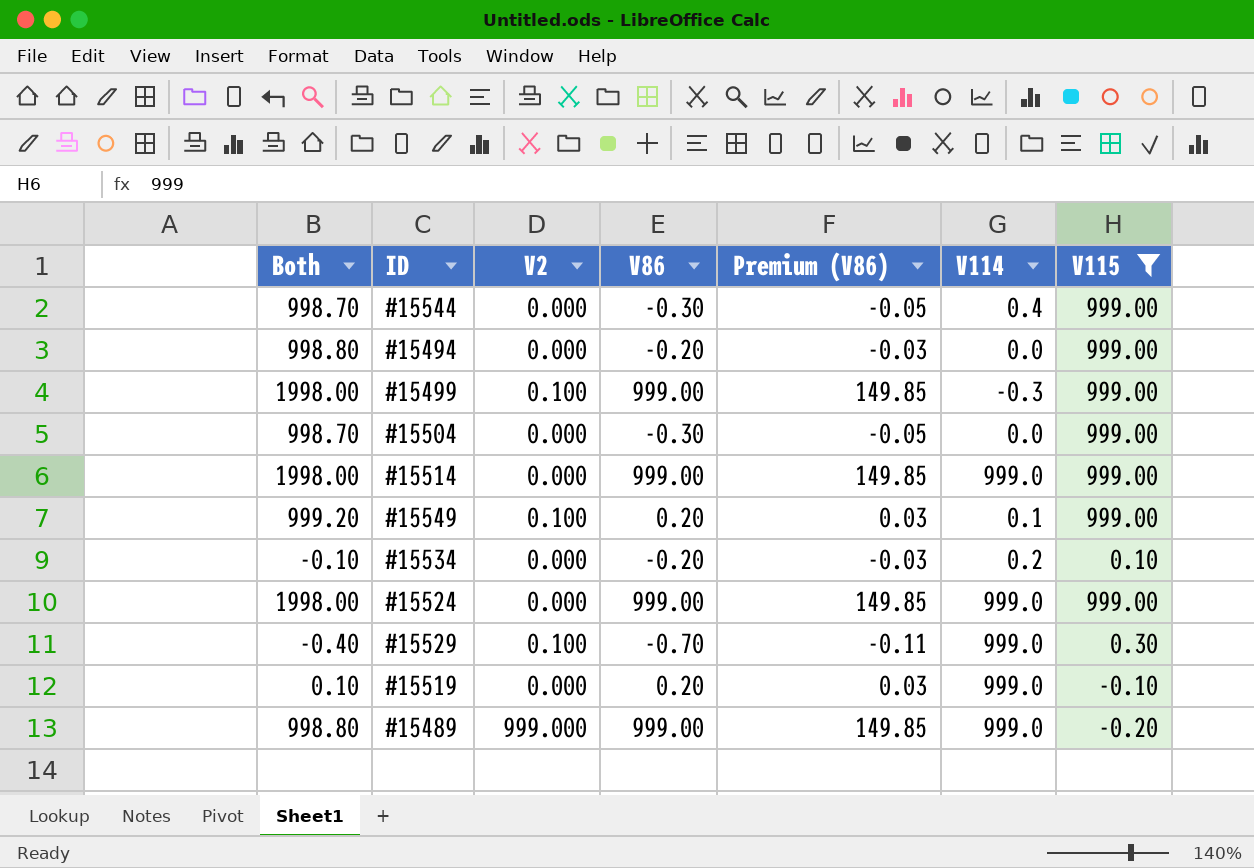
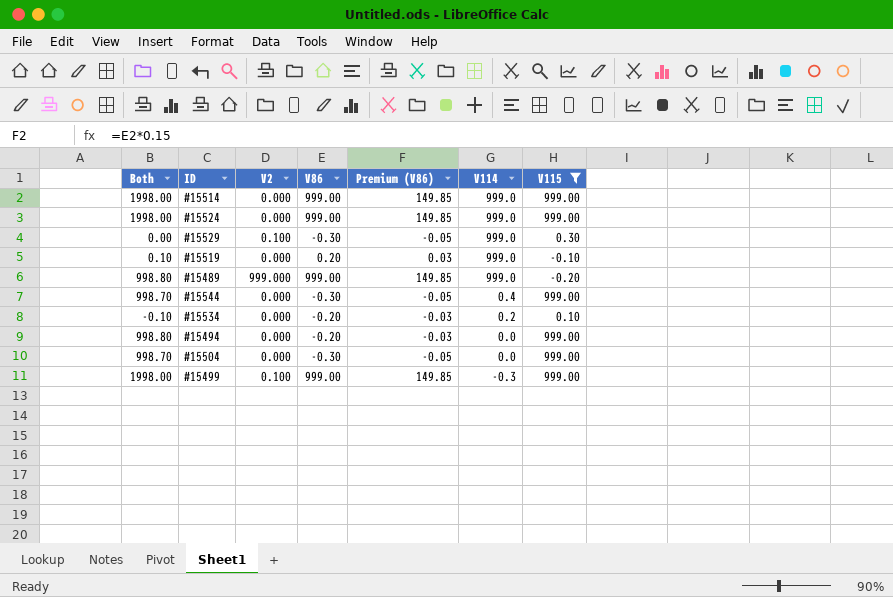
row order: none -> V114 descending
row #15549: 999.20 | 0.100 | 0.20 | 0.03 | 0.1 | 999.00 -> none
#15529 | Both: -0.40 -> 0.00
#15529 | V86: -0.70 -> -0.30
#15529 | Premium (V86): -0.11 -> -0.05

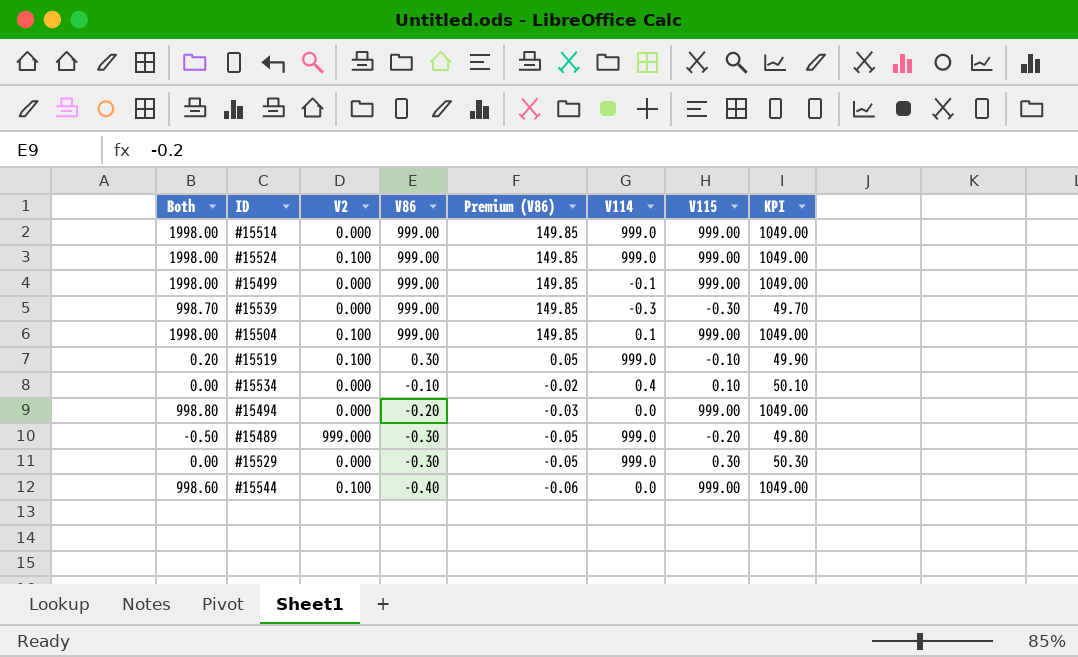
filter: V115 != -0.30 -> none
row order: V114 descending -> V86 descending
column KPI | formula: none -> [V115] + 50
#15524 | V2: 0.000 -> 0.100
#15499 | V2: 0.100 -> 0.000
#15499 | V114: -0.3 -> -0.1
#15504 | Both: 998.70 -> 1998.00
#15504 | V2: 0.000 -> 0.100
#15504 | V86: -0.30 -> 999.00
#15504 | Premium (V86): -0.05 -> 149.85
#15504 | V114: 0.0 -> 0.1
#15519 | Both: 0.10 -> 0.20
#15519 | V2: 0.000 -> 0.100
#15519 | V86: 0.20 -> 0.30
#15519 | Premium (V86): 0.03 -> 0.05
#15534 | Both: -0.10 -> 0.00
#15534 | V86: -0.20 -> -0.10
#15534 | Premium (V86): -0.03 -> -0.02
#15534 | V114: 0.2 -> 0.4
#15489 | Both: 998.80 -> -0.50
#15489 | V86: 999.00 -> -0.30
#15489 | Premium (V86): 149.85 -> -0.05
#15529 | V2: 0.100 -> 0.000
#15544 | Both: 998.70 -> 998.60
#15544 | V2: 0.000 -> 0.100
#15544 | V86: -0.30 -> -0.40
#15544 | Premium (V86): -0.05 -> -0.06
#15544 | V114: 0.4 -> 0.0

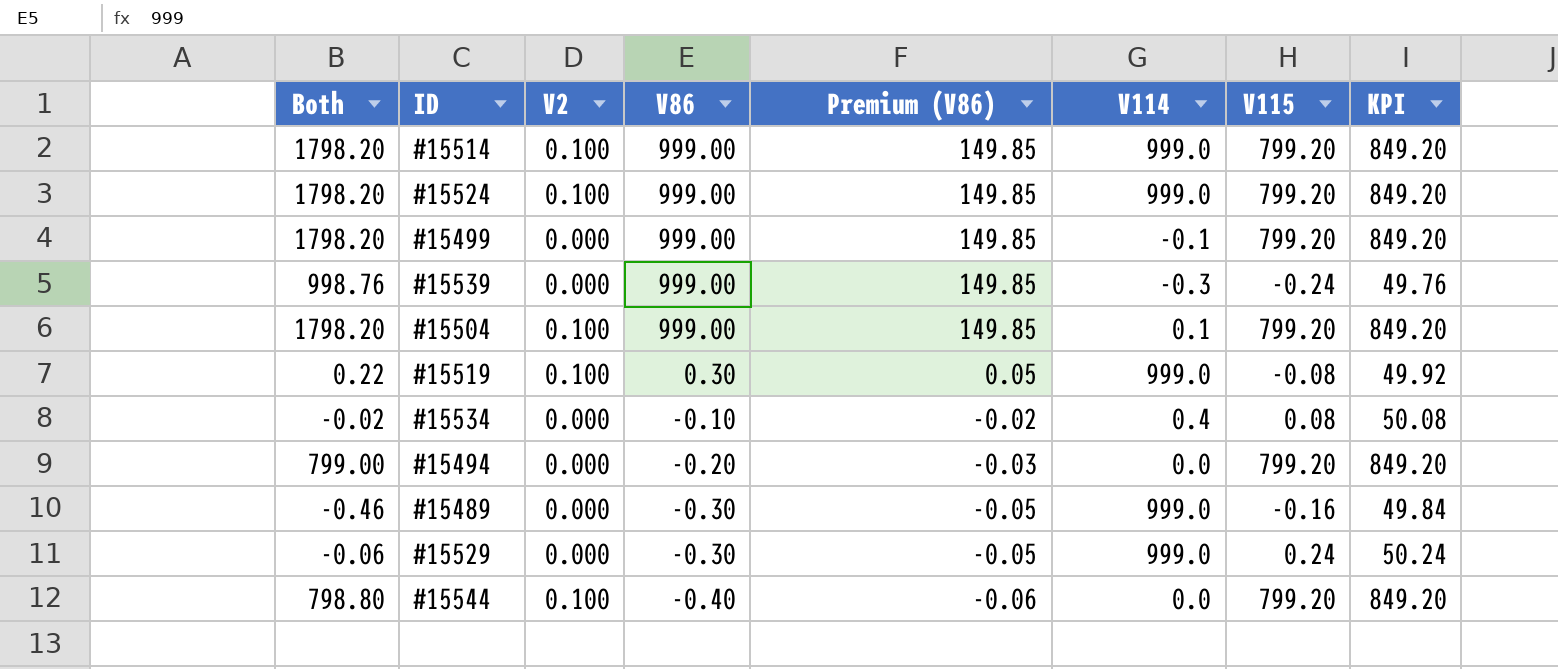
#15514 | Both: 1998.00 -> 1798.20
#15514 | V2: 0.000 -> 0.100
#15514 | V115: 999.00 -> 799.20
#15514 | KPI: 1049.00 -> 849.20
#15524 | Both: 1998.00 -> 1798.20
#15524 | V115: 999.00 -> 799.20
#15524 | KPI: 1049.00 -> 849.20
#15499 | Both: 1998.00 -> 1798.20
#15499 | V115: 999.00 -> 799.20
#15499 | KPI: 1049.00 -> 849.20
#15539 | Both: 998.70 -> 998.76
#15539 | V115: -0.30 -> -0.24
#15539 | KPI: 49.70 -> 49.76
#15504 | Both: 1998.00 -> 1798.20
#15504 | V115: 999.00 -> 799.20
#15504 | KPI: 1049.00 -> 849.20
#15519 | Both: 0.20 -> 0.22
#15519 | V115: -0.10 -> -0.08
#15519 | KPI: 49.90 -> 49.92
#15534 | Both: 0.00 -> -0.02
#15534 | V115: 0.10 -> 0.08
#15534 | KPI: 50.10 -> 50.08
#15494 | Both: 998.80 -> 799.00
#15494 | V115: 999.00 -> 799.20
#15494 | KPI: 1049.00 -> 849.20
#15489 | Both: -0.50 -> -0.46
#15489 | V2: 999.000 -> 0.000
#15489 | V115: -0.20 -> -0.16
#15489 | KPI: 49.80 -> 49.84
#15529 | Both: 0.00 -> -0.06
#15529 | V115: 0.30 -> 0.24
#15529 | KPI: 50.30 -> 50.24
#15544 | Both: 998.60 -> 798.80
#15544 | V115: 999.00 -> 799.20
#15544 | KPI: 1049.00 -> 849.20

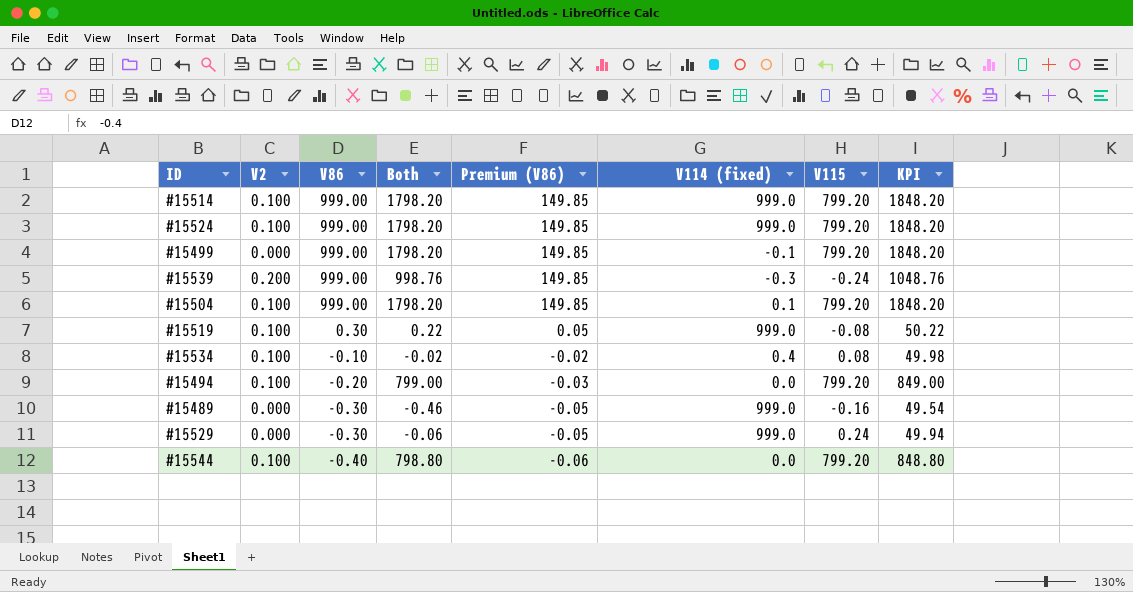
column Both | position: 1 -> 4
column name: V114 -> V114 (fixed)
column KPI | formula: [V115] + 50 -> [Both] + 50
#15539 | V2: 0.000 -> 0.200
#15534 | V2: 0.000 -> 0.100
#15494 | V2: 0.000 -> 0.100

